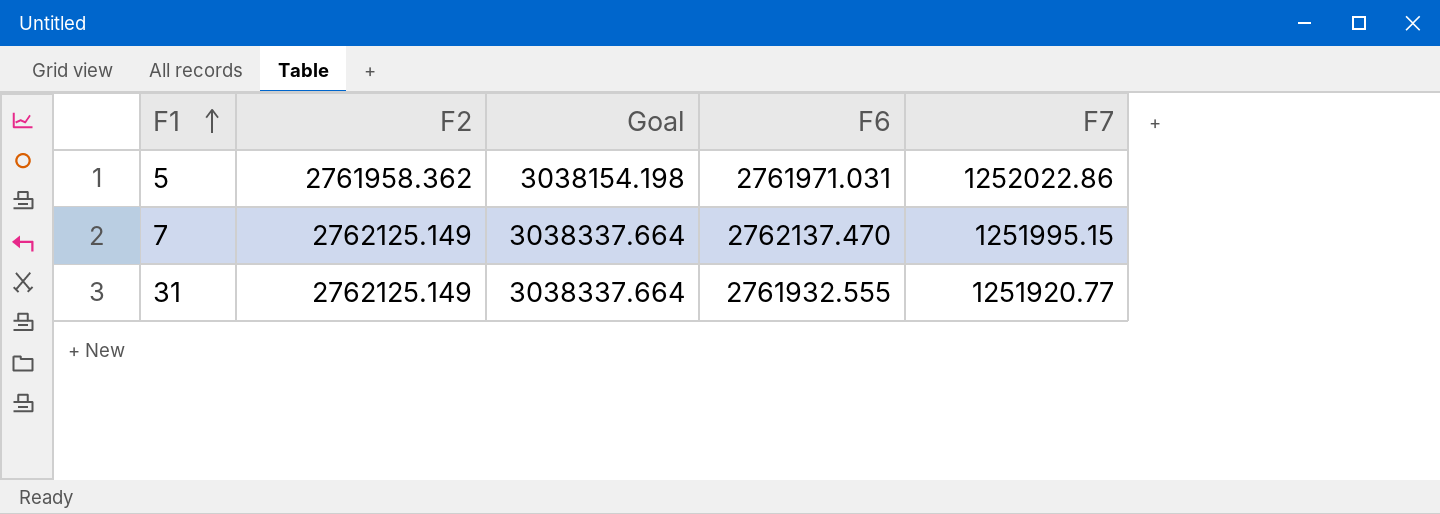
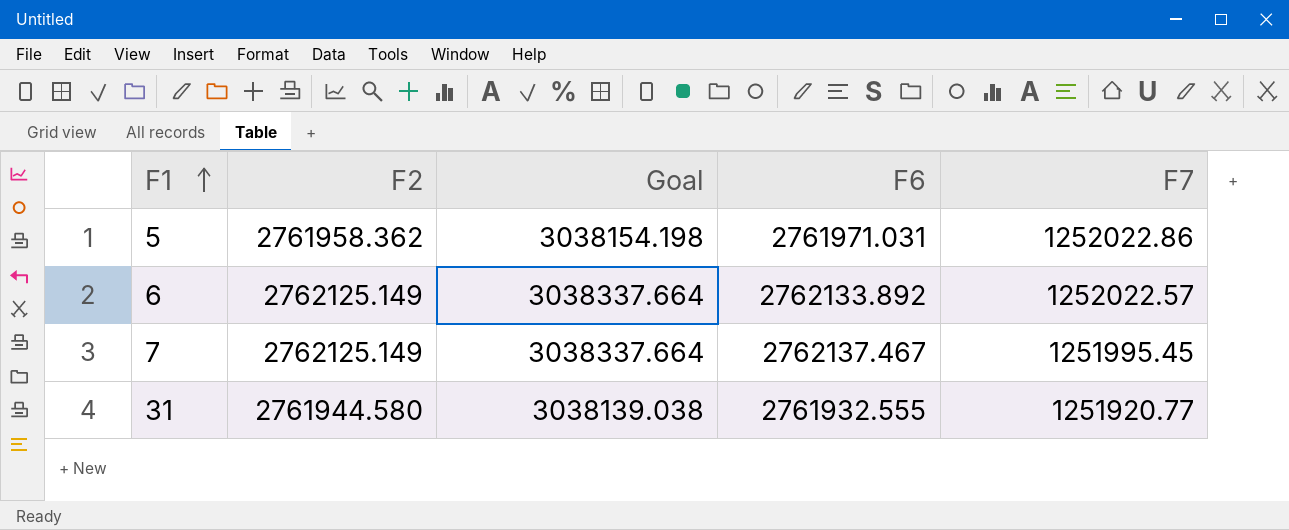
row 6: none -> 2762125.149 | 3038337.664 | 2762133.892 | 1252022.57
7 | F6: 2762137.470 -> 2762137.467
7 | F7: 1251995.15 -> 1251995.45
31 | F2: 2762125.149 -> 2761944.580
31 | Goal: 3038337.664 -> 3038139.038

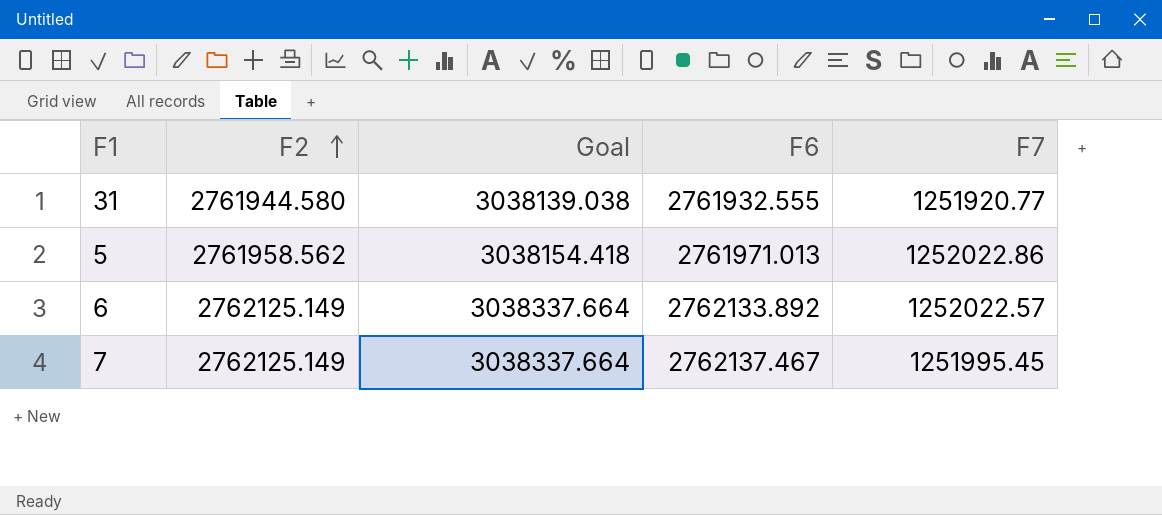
row order: F1 ascending -> F2 ascending
5 | F2: 2761958.362 -> 2761958.562
5 | Goal: 3038154.198 -> 3038154.418
5 | F6: 2761971.031 -> 2761971.013

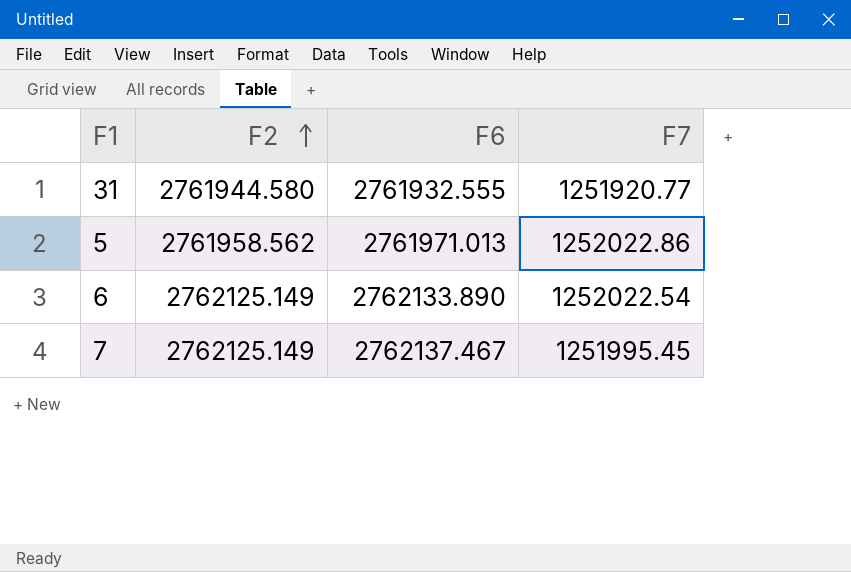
column Goal | formula: [F2] * 1.1 -> none
6 | F6: 2762133.892 -> 2762133.890
6 | F7: 1252022.57 -> 1252022.54

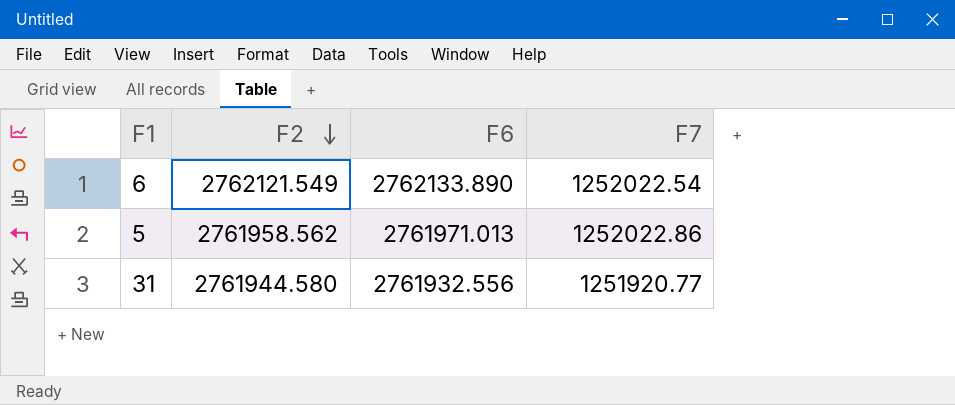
row order: F2 ascending -> F2 descending
row 7: 2762125.149 | 2762137.467 | 1251995.45 -> none
6 | F2: 2762125.149 -> 2762121.549
31 | F6: 2761932.555 -> 2761932.556

